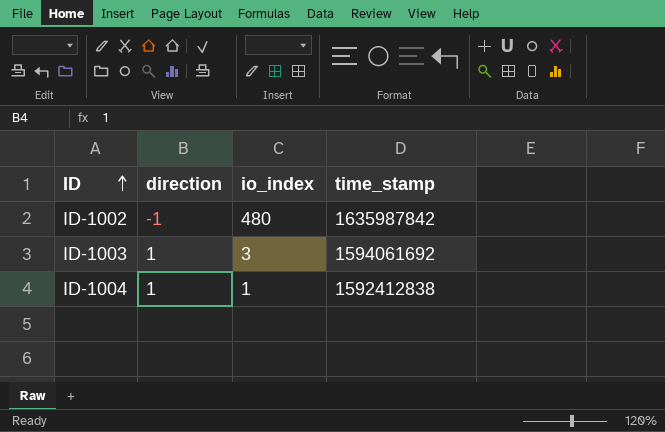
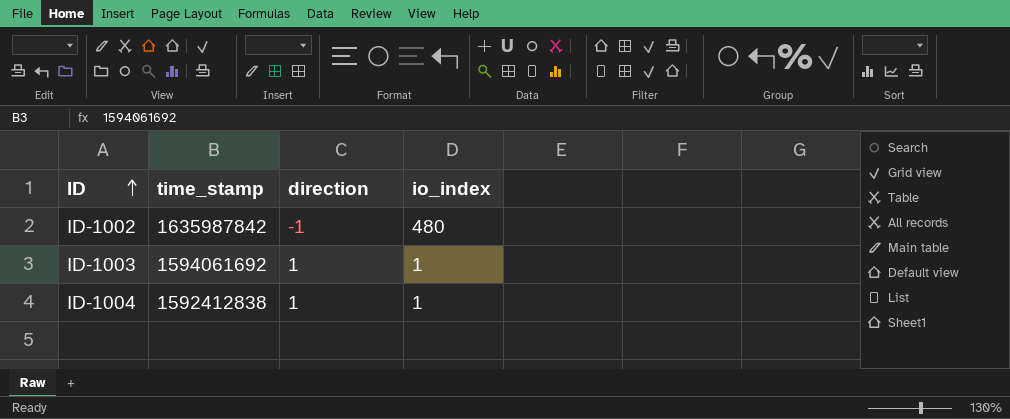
column time_stamp | position: 4 -> 2
ID-1003 | io_index: 3 -> 1

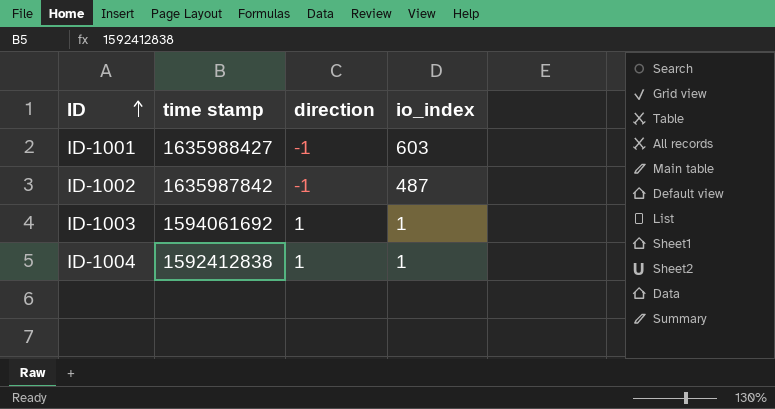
column name: time_stamp -> time stamp
row ID-1001: none -> 1635988427 | -1 | 603
ID-1002 | io_index: 480 -> 487

